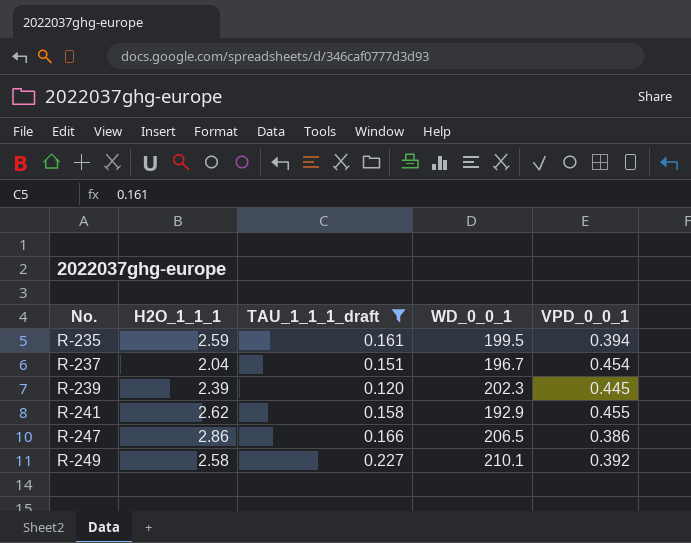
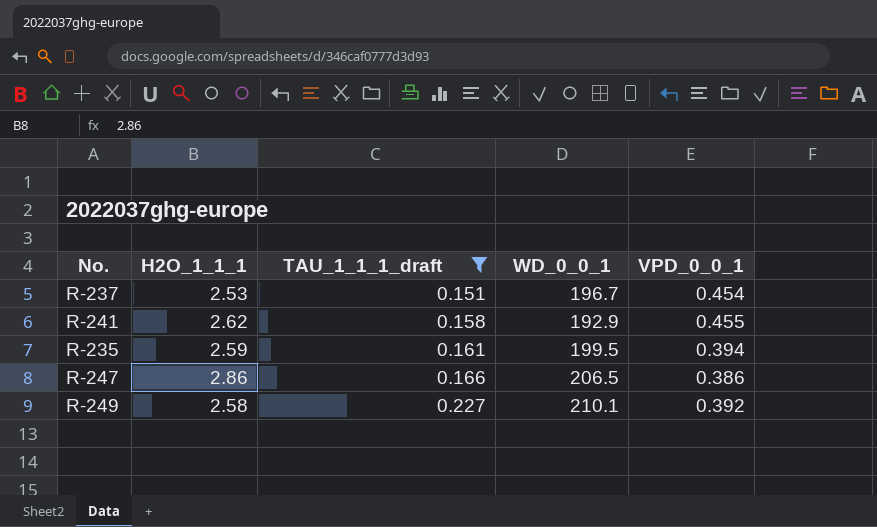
row order: No. ascending -> TAU_1_1_1_draft ascending
row R-239: 2.39 | 0.120 | 202.3 | 0.445 -> none
R-237 | H2O_1_1_1: 2.04 -> 2.53

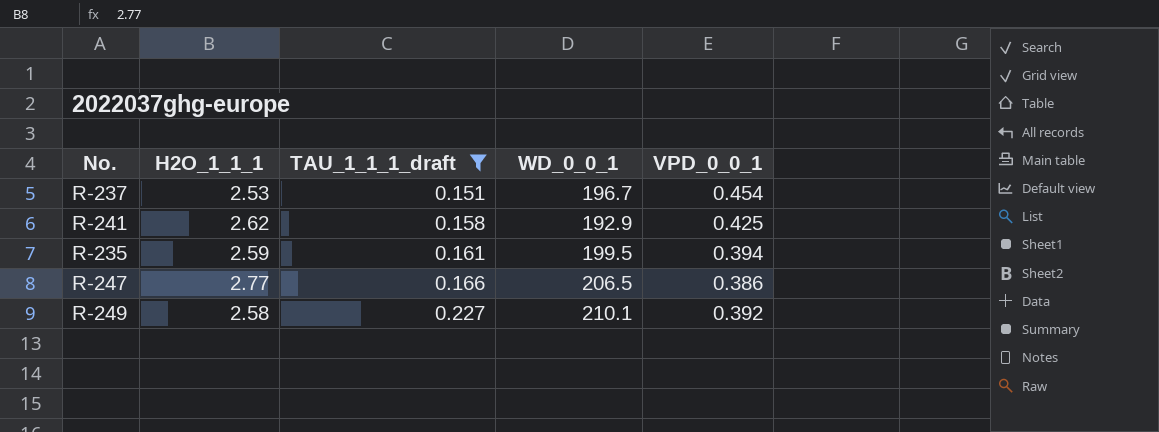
R-241 | VPD_0_0_1: 0.455 -> 0.425
R-247 | H2O_1_1_1: 2.86 -> 2.77

